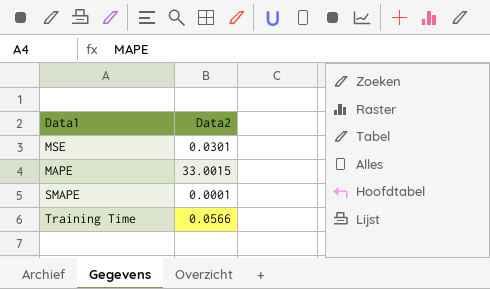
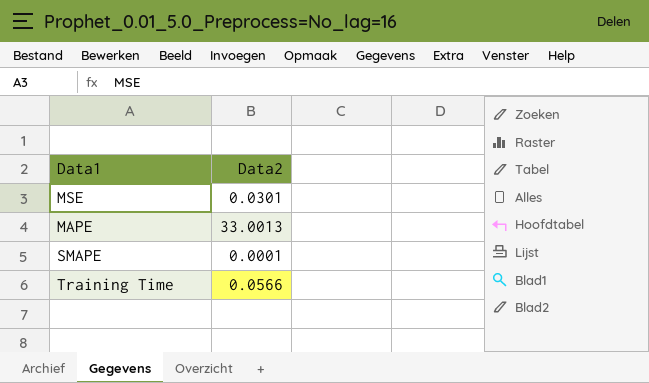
MAPE | Data2: 33.0015 -> 33.0013

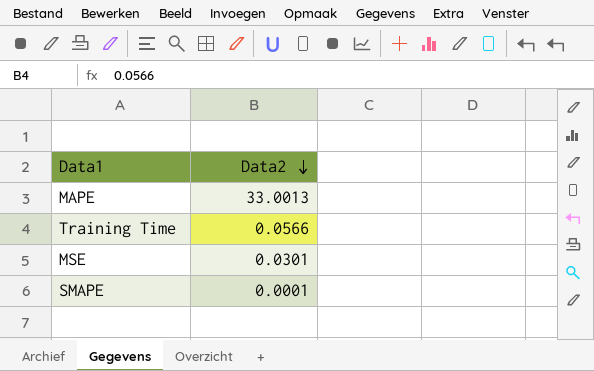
row order: none -> Data2 descending

